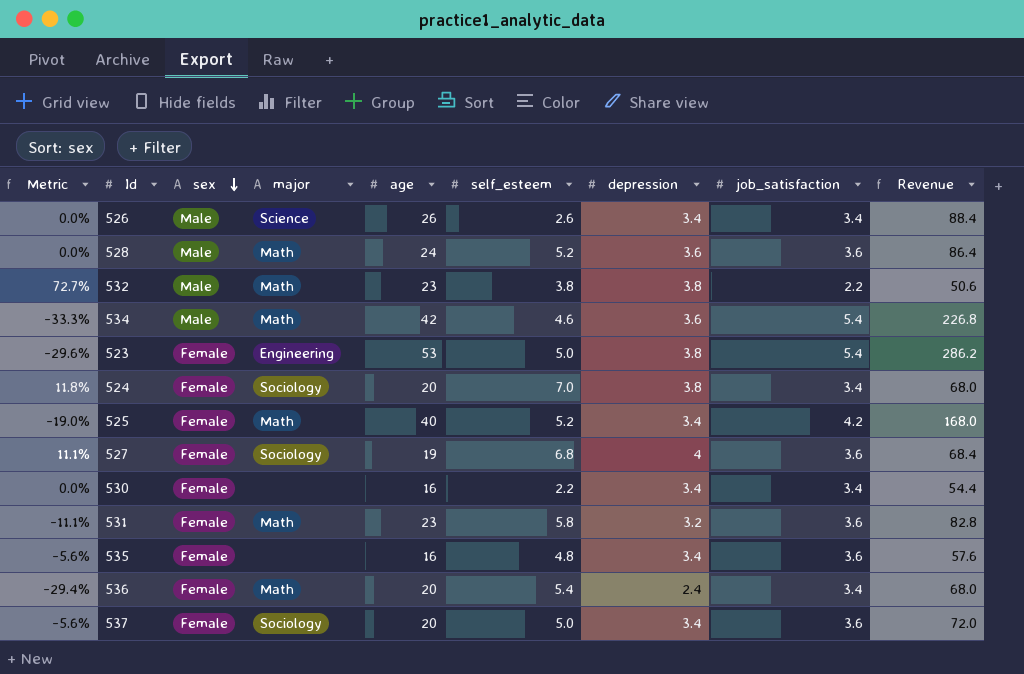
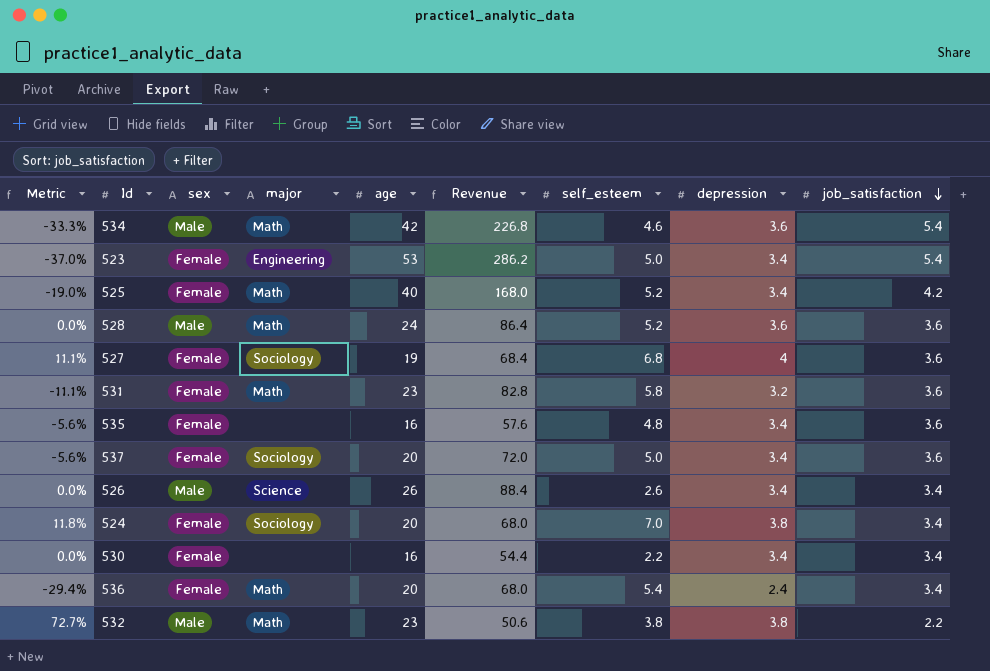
row order: sex descending -> job_satisfaction descending
column Revenue | position: 9 -> 6
523 | Metric: -29.6% -> -37.0%
523 | depression: 3.8 -> 3.4

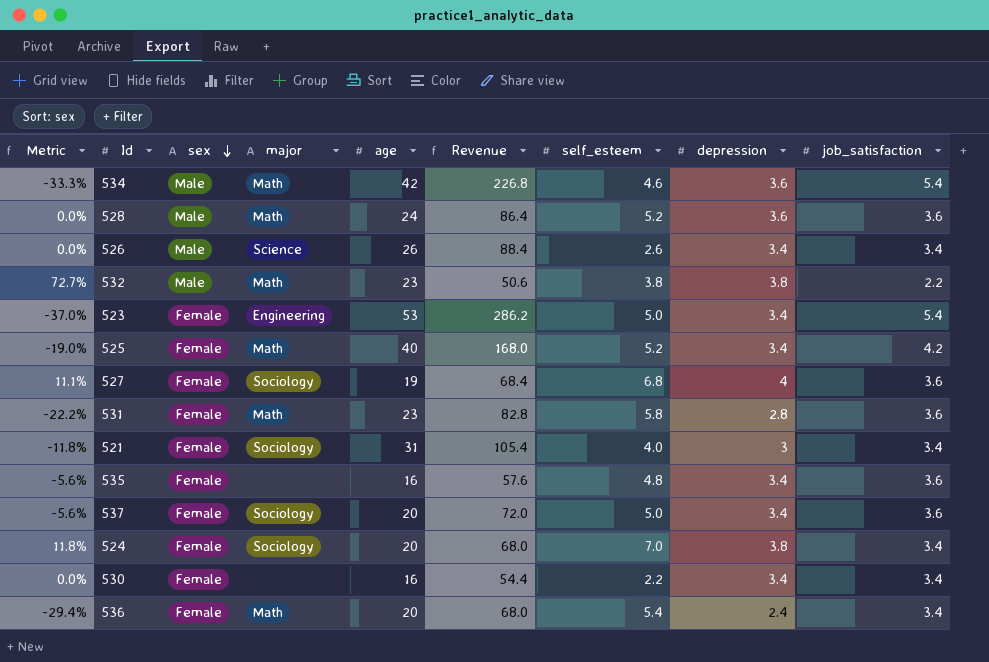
row order: job_satisfaction descending -> sex descending
531 | Metric: -11.1% -> -22.2%
531 | depression: 3.2 -> 2.8
row 521: none -> -11.8% | Female | Sociology | 31 | 105.4 | 4.0 | 3 | 3.4

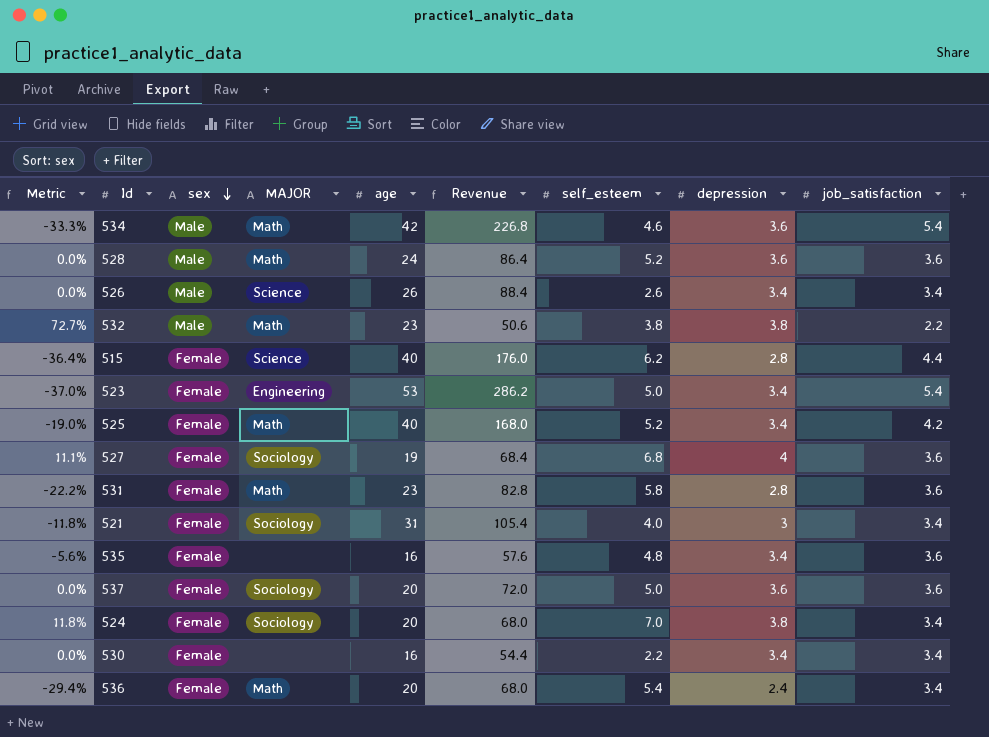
column name: major -> MAJOR
row 515: none -> -36.4% | Female | Science | 40 | 176.0 | 6.2 | 2.8 | 4.4
537 | Metric: -5.6% -> 0.0%
537 | depression: 3.4 -> 3.6

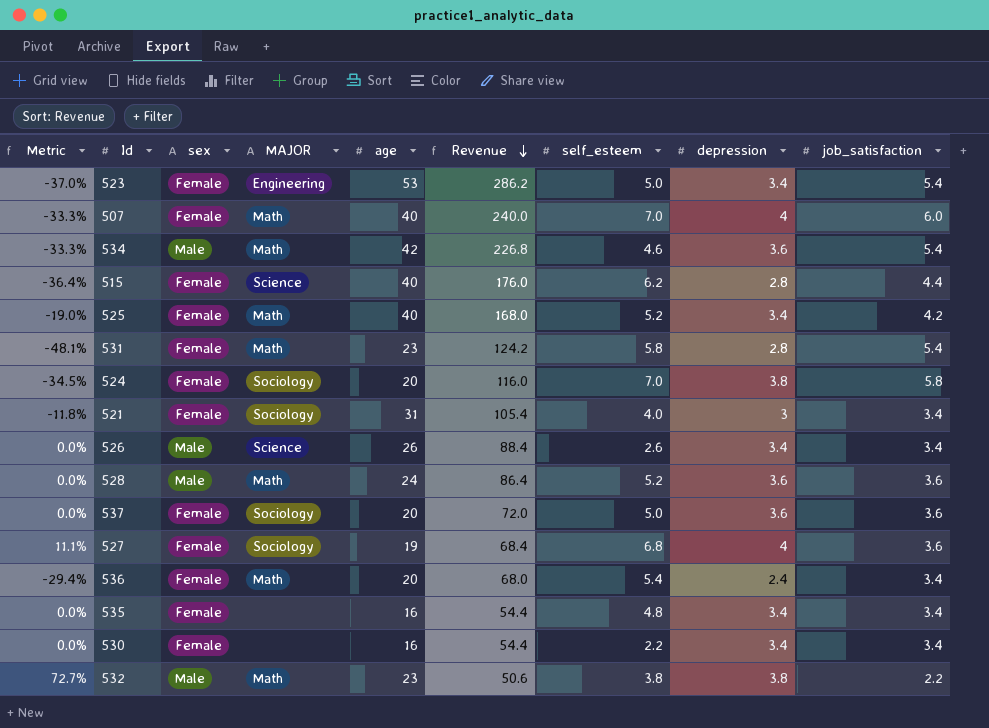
row order: sex descending -> Revenue descending
row 507: none -> -33.3% | Female | Math | 40 | 240.0 | 7.0 | 4 | 6.0
531 | Metric: -22.2% -> -48.1%
531 | Revenue: 82.8 -> 124.2
531 | job_satisfaction: 3.6 -> 5.4
524 | Metric: 11.8% -> -34.5%
524 | Revenue: 68.0 -> 116.0
524 | job_satisfaction: 3.4 -> 5.8
535 | Metric: -5.6% -> 0.0%
535 | Revenue: 57.6 -> 54.4
535 | job_satisfaction: 3.6 -> 3.4

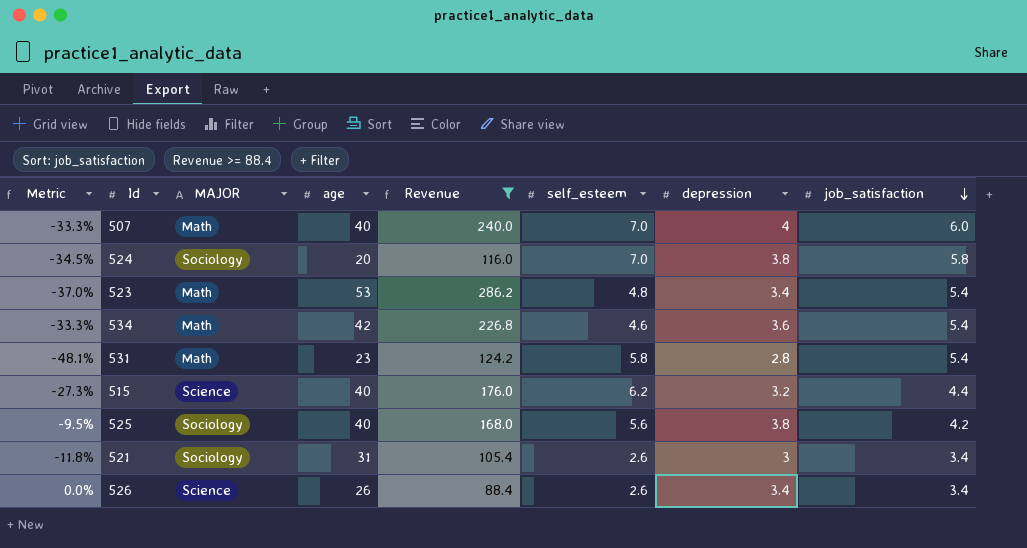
filter: none -> Revenue >= 88.4
row order: Revenue descending -> job_satisfaction descending
column sex | position: 3 -> none
523 | MAJOR: Engineering -> Math
523 | self_esteem: 5.0 -> 4.8
515 | Metric: -36.4% -> -27.3%
515 | depression: 2.8 -> 3.2
525 | Metric: -19.0% -> -9.5%
525 | MAJOR: Math -> Sociology
525 | self_esteem: 5.2 -> 5.6
525 | depression: 3.4 -> 3.8
521 | self_esteem: 4.0 -> 2.6

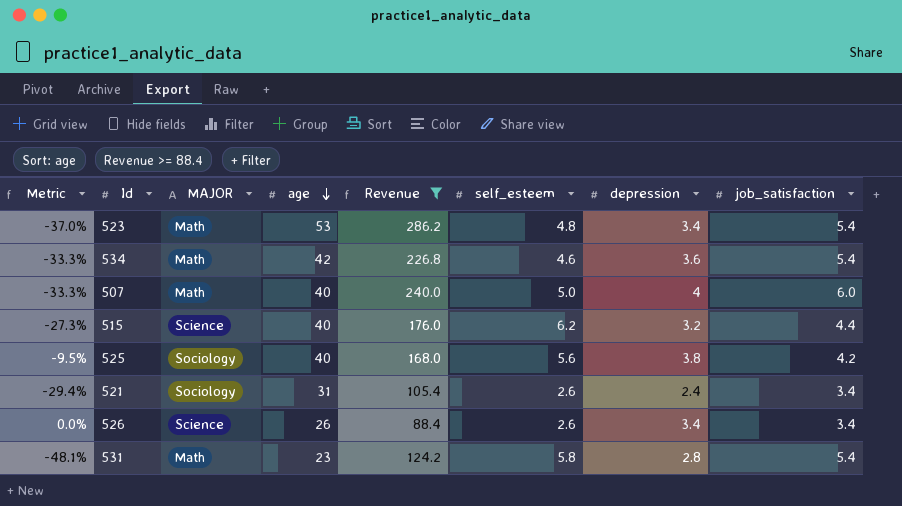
row order: job_satisfaction descending -> age descending
row 524: -34.5% | Sociology | 20 | 116.0 | 7.0 | 3.8 | 5.8 -> none
507 | self_esteem: 7.0 -> 5.0
521 | Metric: -11.8% -> -29.4%
521 | depression: 3 -> 2.4

